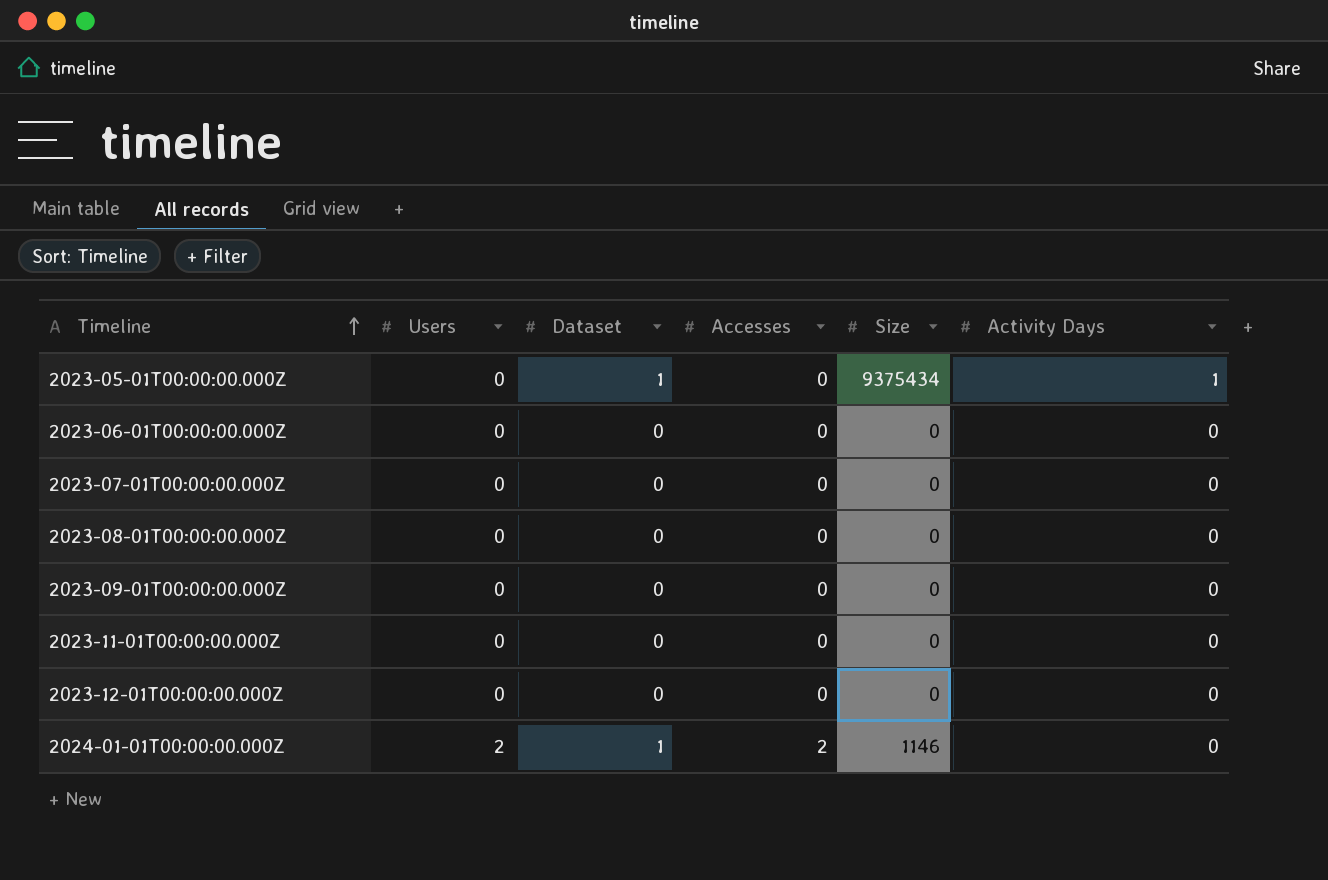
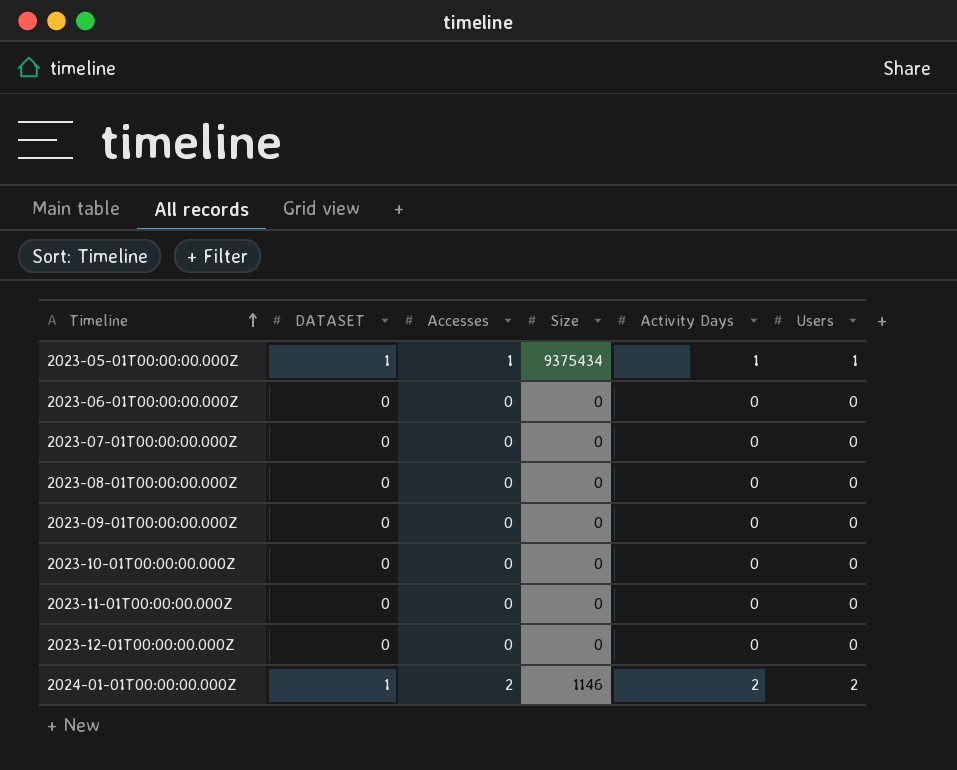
column name: Dataset -> DATASET
column Users | position: 2 -> 6
2023-05-01T00:00:00.000Z | Accesses: 0 -> 1
2023-05-01T00:00:00.000Z | Users: 0 -> 1
row 2023-10-01T00:00:00.000Z: none -> 0 | 0 | 0 | 0 | 0
2024-01-01T00:00:00.000Z | Activity Days: 0 -> 2

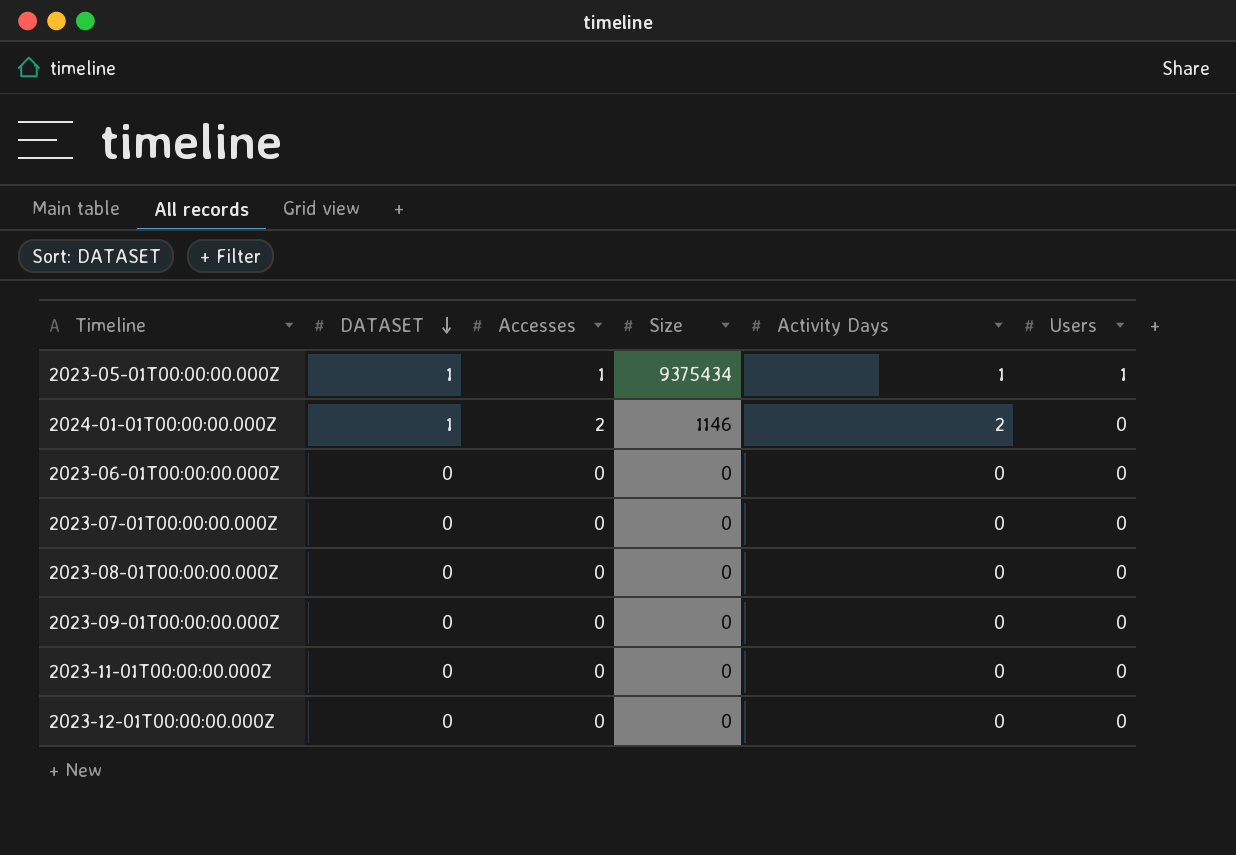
row order: Timeline ascending -> DATASET descending
row 2023-10-01T00:00:00.000Z: 0 | 0 | 0 | 0 | 0 -> none
2024-01-01T00:00:00.000Z | Users: 2 -> 0

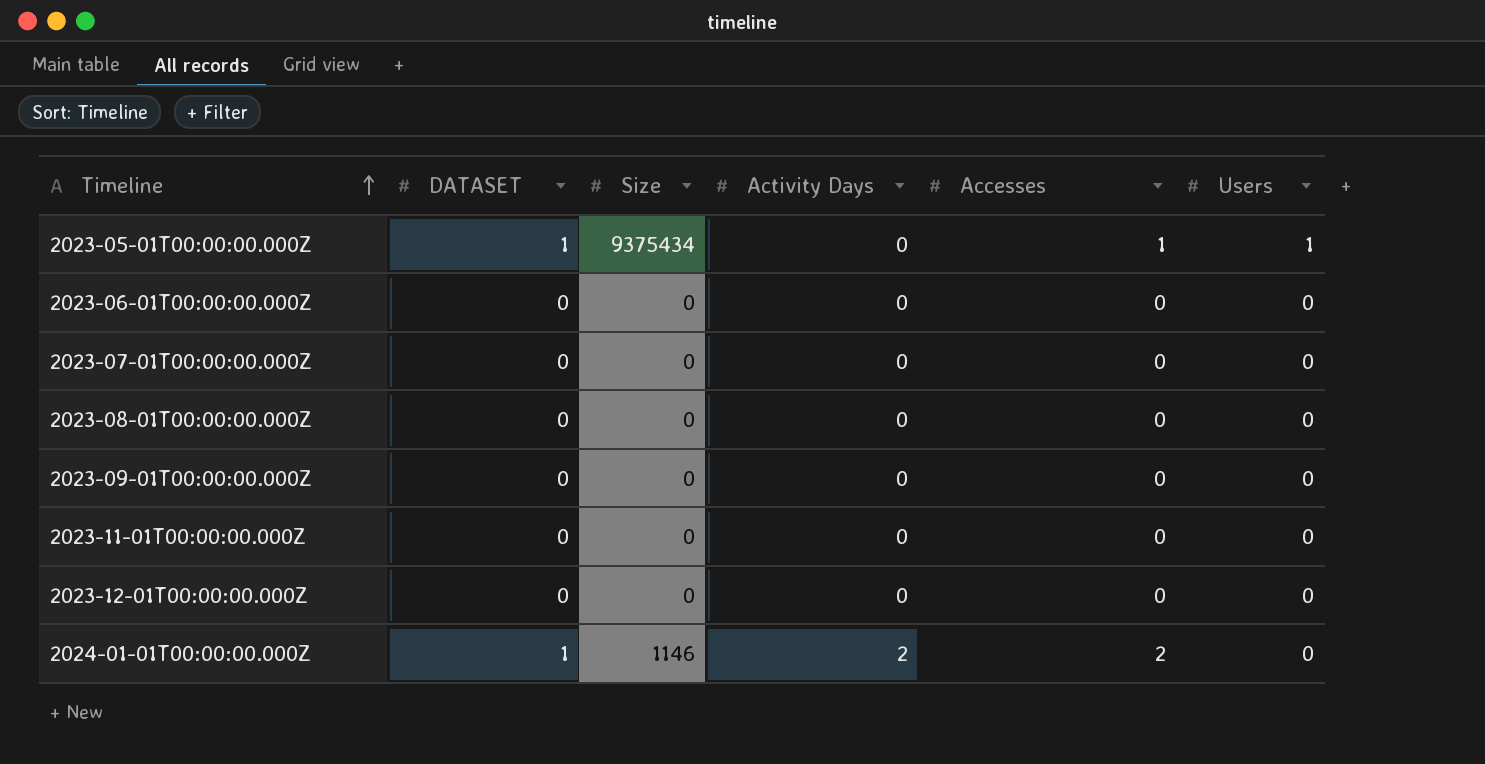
row order: DATASET descending -> Timeline ascending
column Accesses | position: 3 -> 5
2023-05-01T00:00:00.000Z | Activity Days: 1 -> 0

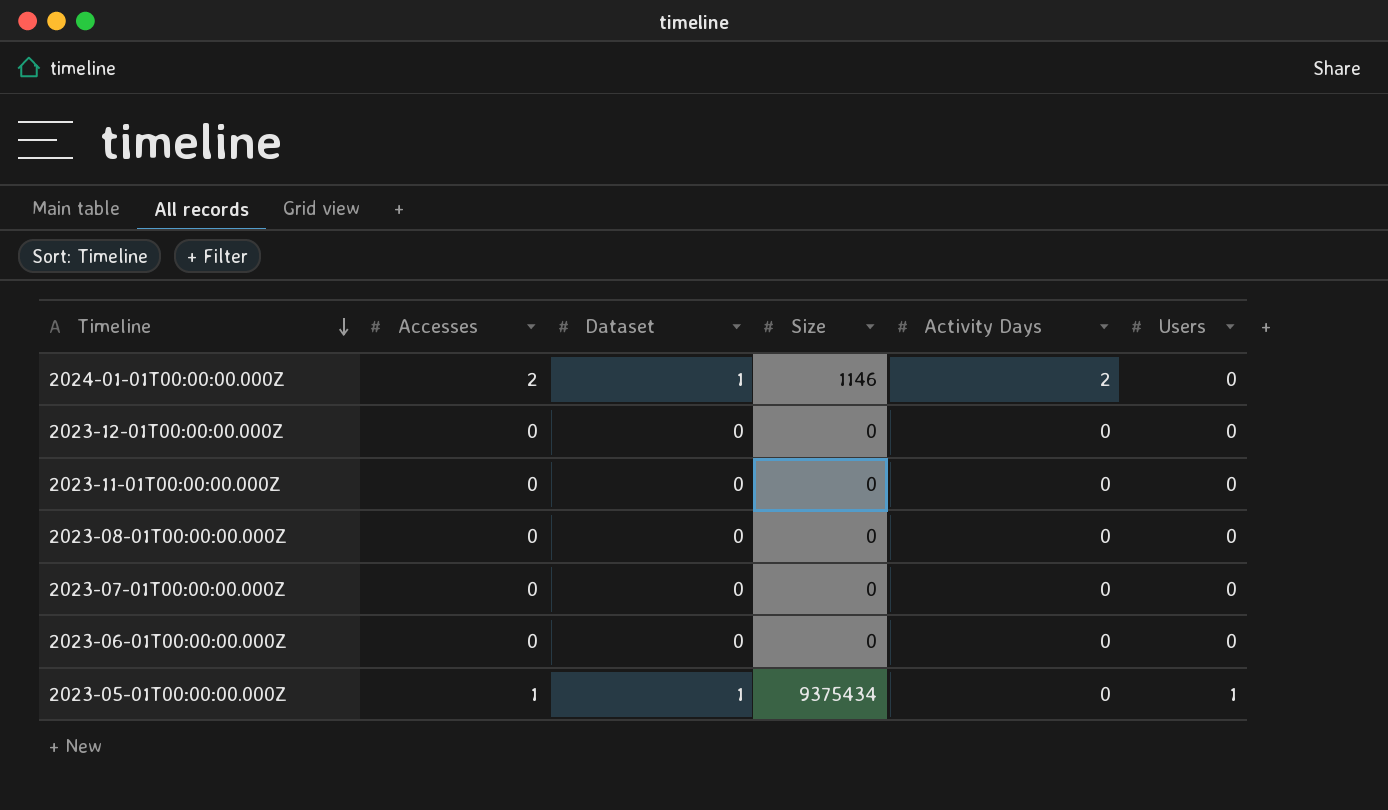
row order: Timeline ascending -> Timeline descending
column Accesses | position: 5 -> 2
column name: DATASET -> Dataset
row 2023-09-01T00:00:00.000Z: 0 | 0 | 0 | 0 | 0 -> none

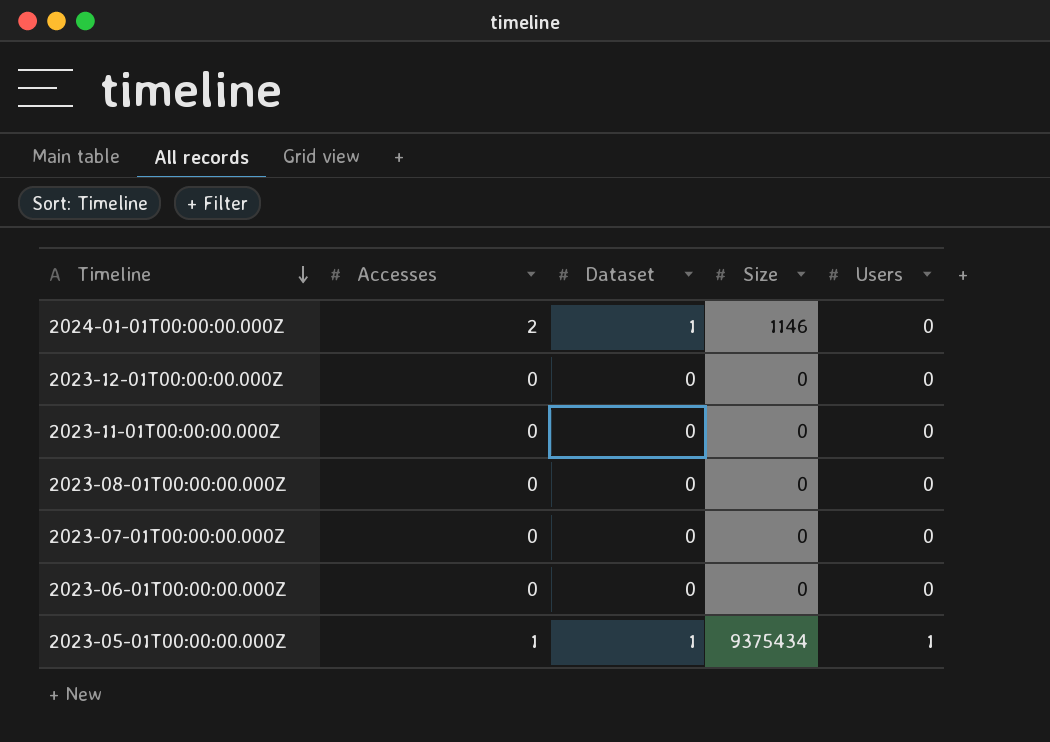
column Activity Days | position: 5 -> none

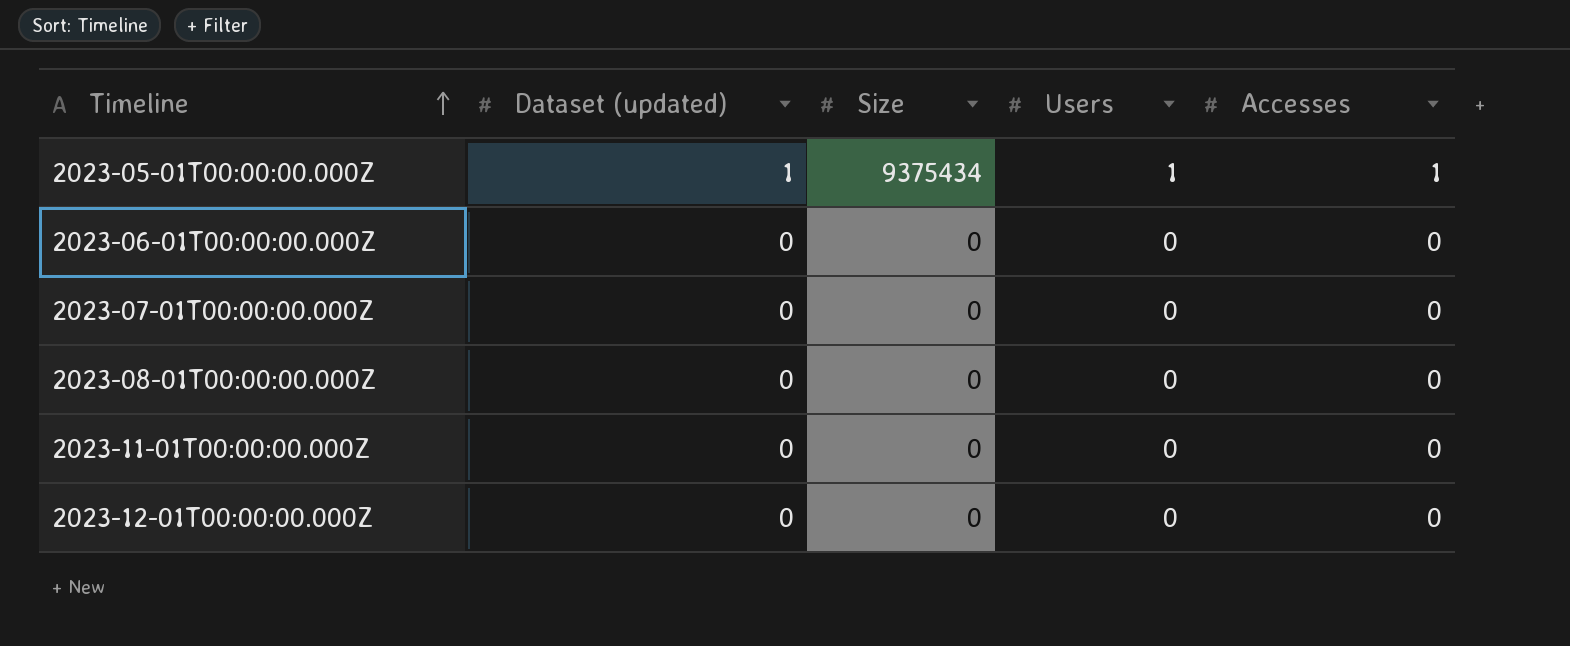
row order: Timeline descending -> Timeline ascending
column name: Dataset -> Dataset (updated)
column Accesses | position: 2 -> 5
row 2024-01-01T00:00:00.000Z: 2 | 1 | 1146 | 0 -> none

